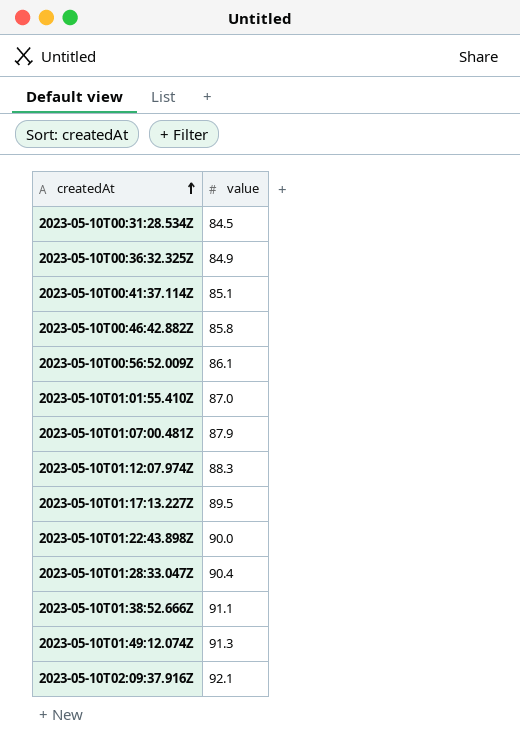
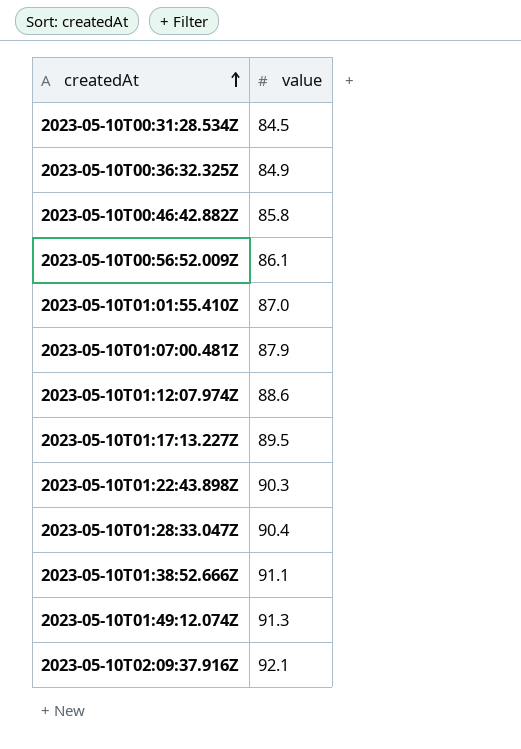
row 2023-05-10T00:41:37.114Z: 85.1 -> none
2023-05-10T01:12:07.974Z | value: 88.3 -> 88.6
2023-05-10T01:22:43.898Z | value: 90.0 -> 90.3

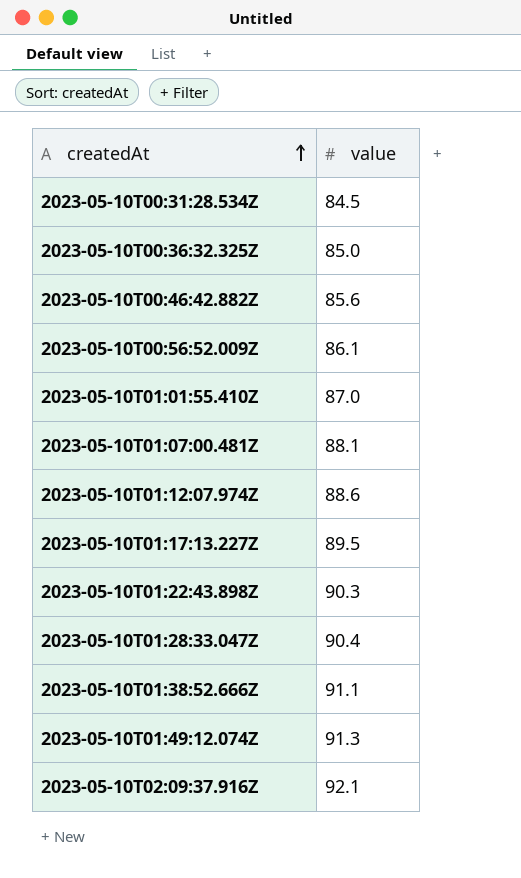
2023-05-10T00:36:32.325Z | value: 84.9 -> 85.0
2023-05-10T00:46:42.882Z | value: 85.8 -> 85.6
2023-05-10T01:07:00.481Z | value: 87.9 -> 88.1

